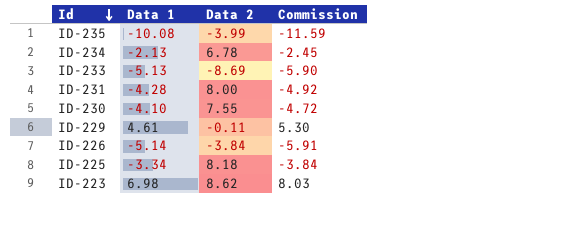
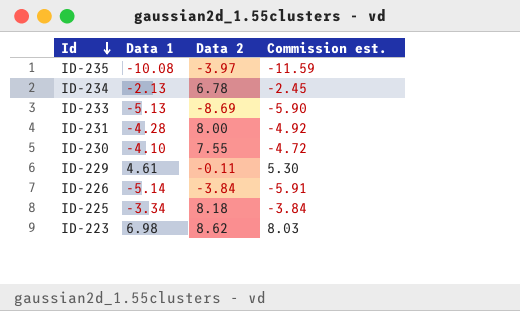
column name: Commission -> Commission est.
ID-235 | Data 2: -3.99 -> -3.97

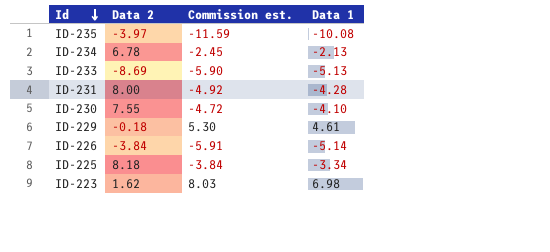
column Data 1 | position: 2 -> 4
ID-229 | Data 2: -0.11 -> -0.18
ID-223 | Data 2: 8.62 -> 1.62

